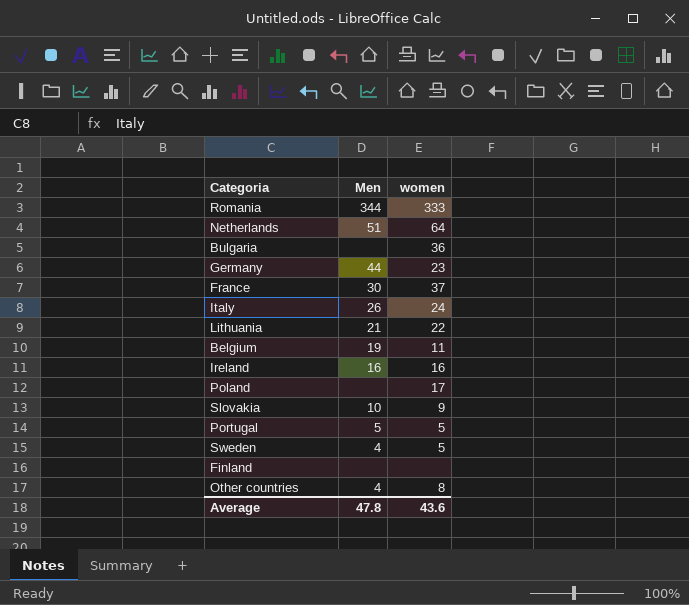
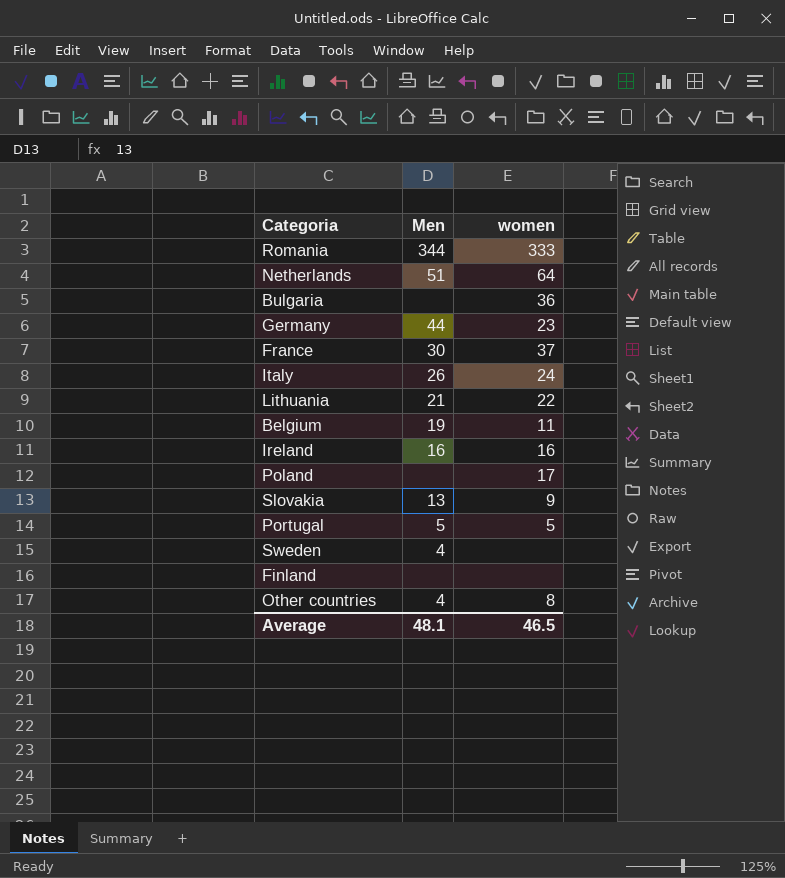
Slovakia | Men: 10 -> 13
Sweden | women: 5 -> none
Average | Men: 47.8 -> 48.1
Average | women: 43.6 -> 46.5

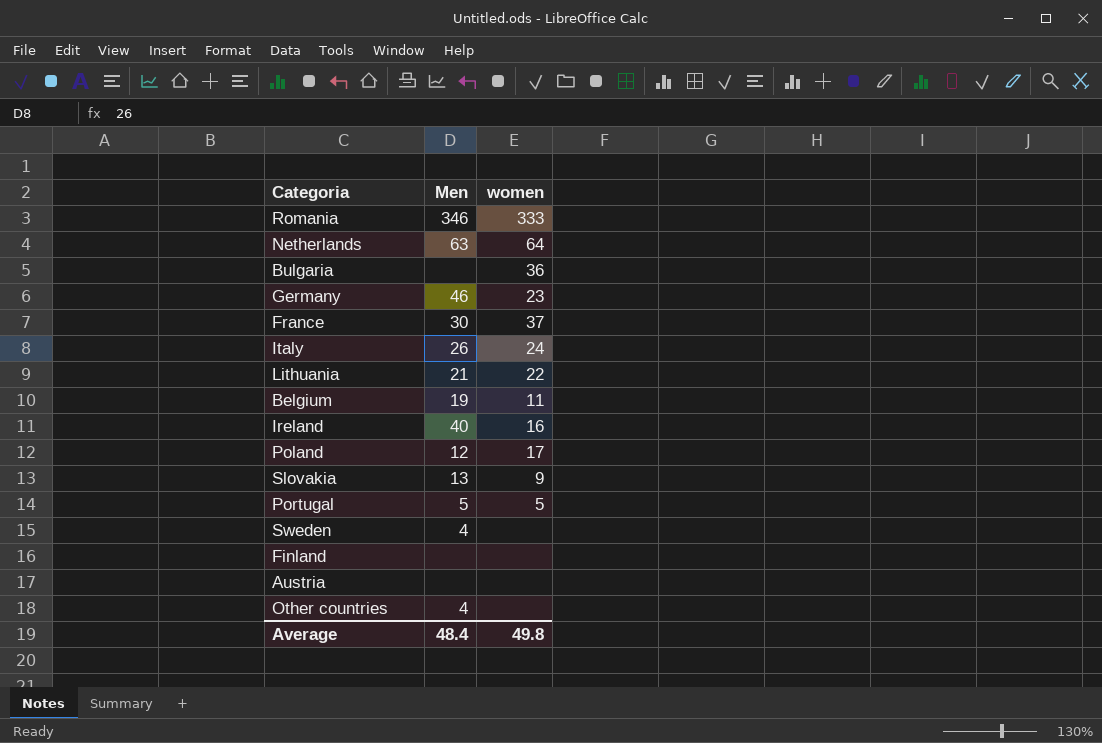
Romania | Men: 344 -> 346
Netherlands | Men: 51 -> 63
Germany | Men: 44 -> 46
Ireland | Men: 16 -> 40
Poland | Men: none -> 12
row Austria: none -> none | none
Other countries | women: 8 -> none
Average | Men: 48.1 -> 48.4
Average | women: 46.5 -> 49.8

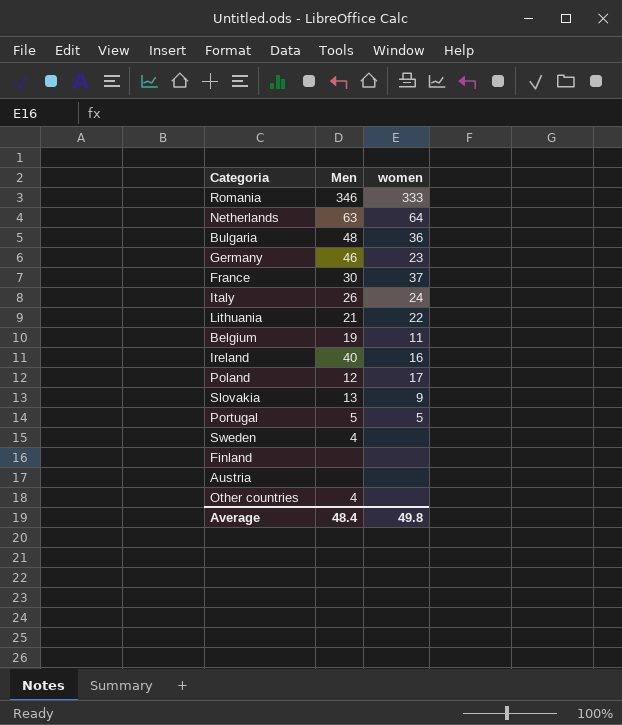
Bulgaria | Men: none -> 48

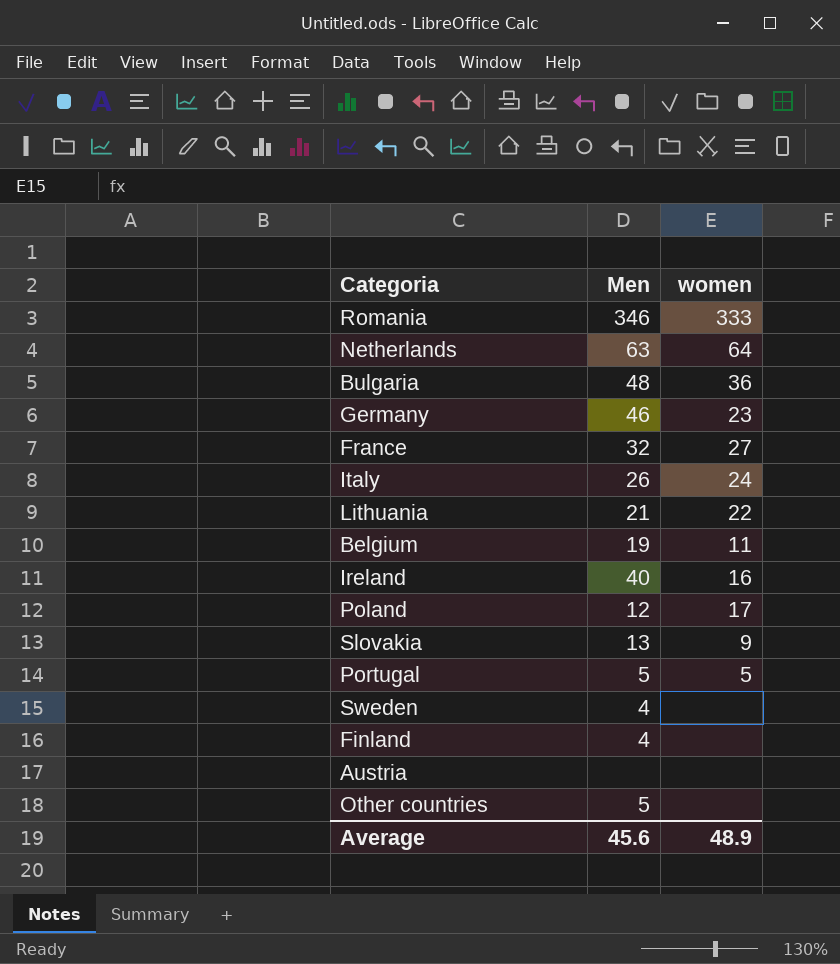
France | Men: 30 -> 32
France | women: 37 -> 27
Finland | Men: none -> 4
Other countries | Men: 4 -> 5
Average | Men: 48.4 -> 45.6
Average | women: 49.8 -> 48.9

